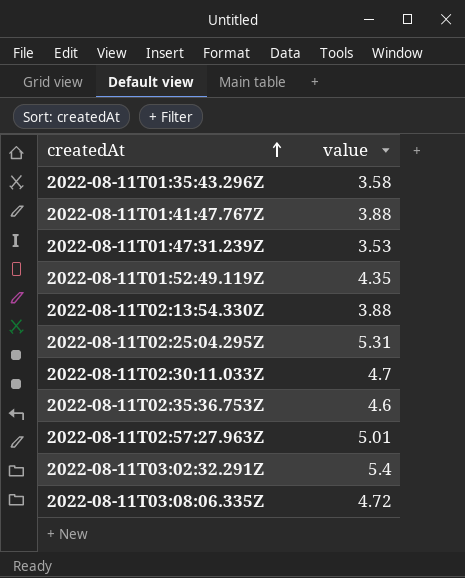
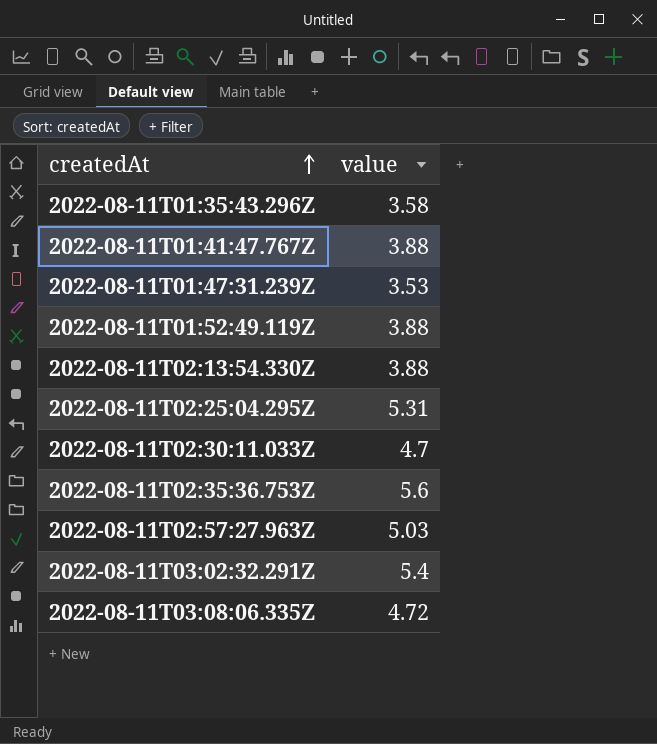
2022-08-11T01:52:49.119Z | value: 4.35 -> 3.88
2022-08-11T02:35:36.753Z | value: 4.6 -> 5.6
2022-08-11T02:57:27.963Z | value: 5.01 -> 5.03

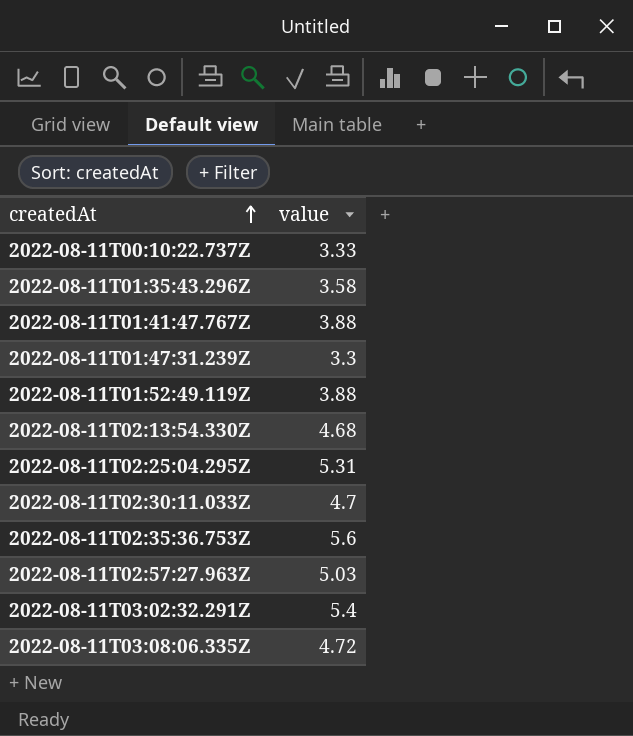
row 2022-08-11T00:10:22.737Z: none -> 3.33
2022-08-11T01:47:31.239Z | value: 3.53 -> 3.3
2022-08-11T02:13:54.330Z | value: 3.88 -> 4.68

